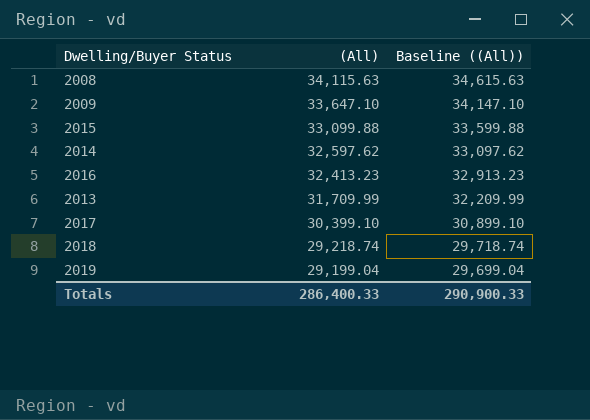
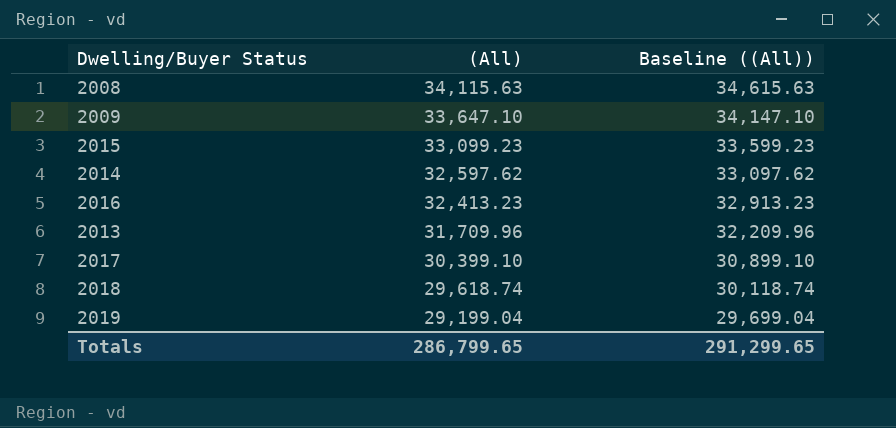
2015 | (All): 33,099.88 -> 33,099.23
2015 | Baseline ((All)): 33,599.88 -> 33,599.23
2013 | (All): 31,709.99 -> 31,709.96
2013 | Baseline ((All)): 32,209.99 -> 32,209.96
2018 | (All): 29,218.74 -> 29,618.74
2018 | Baseline ((All)): 29,718.74 -> 30,118.74
Totals | (All): 286,400.33 -> 286,799.65
Totals | Baseline ((All)): 290,900.33 -> 291,299.65

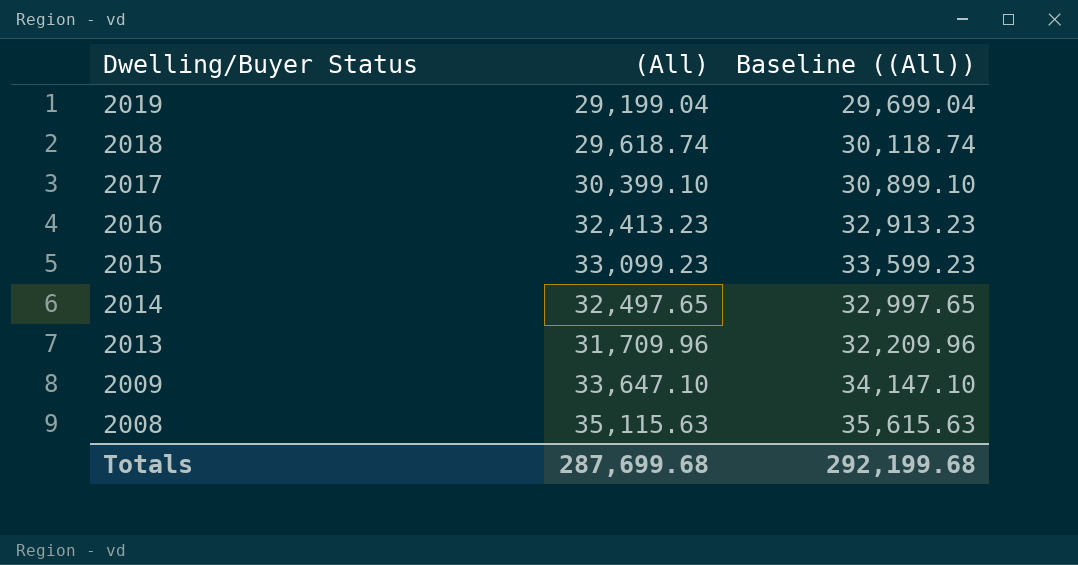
row order: (All) descending -> Dwelling/Buyer Status descending
2014 | (All): 32,597.62 -> 32,497.65
2014 | Baseline ((All)): 33,097.62 -> 32,997.65
2008 | (All): 34,115.63 -> 35,115.63
2008 | Baseline ((All)): 34,615.63 -> 35,615.63
Totals | (All): 286,799.65 -> 287,699.68
Totals | Baseline ((All)): 291,299.65 -> 292,199.68

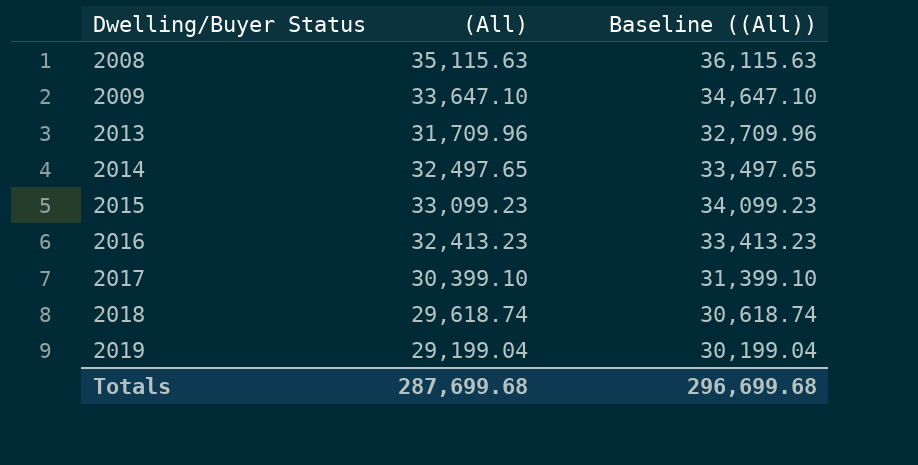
row order: Dwelling/Buyer Status descending -> Dwelling/Buyer Status ascending
column Baseline ((All)) | formula: [(All)] + 500 -> [(All)] + 1000
Totals | Baseline ((All)): 292,199.68 -> 296,699.68

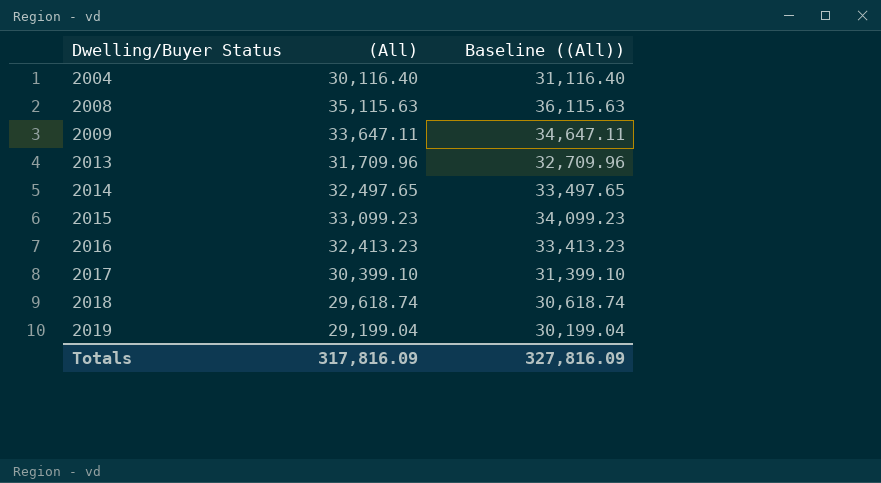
row 2004: none -> 30,116.40 | 31,116.40
2009 | (All): 33,647.10 -> 33,647.11
2009 | Baseline ((All)): 34,647.10 -> 34,647.11
Totals | (All): 287,699.68 -> 317,816.09
Totals | Baseline ((All)): 296,699.68 -> 327,816.09

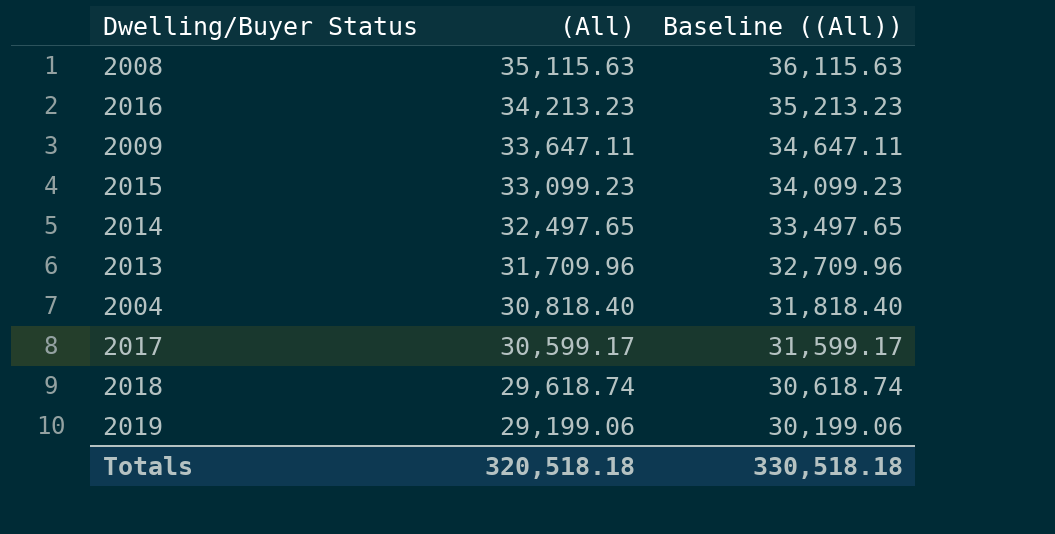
row order: Dwelling/Buyer Status ascending -> (All) descending
2016 | (All): 32,413.23 -> 34,213.23
2016 | Baseline ((All)): 33,413.23 -> 35,213.23
2004 | (All): 30,116.40 -> 30,818.40
2004 | Baseline ((All)): 31,116.40 -> 31,818.40
2017 | (All): 30,399.10 -> 30,599.17
2017 | Baseline ((All)): 31,399.10 -> 31,599.17
2019 | (All): 29,199.04 -> 29,199.06
2019 | Baseline ((All)): 30,199.04 -> 30,199.06
Totals | (All): 317,816.09 -> 320,518.18
Totals | Baseline ((All)): 327,816.09 -> 330,518.18

